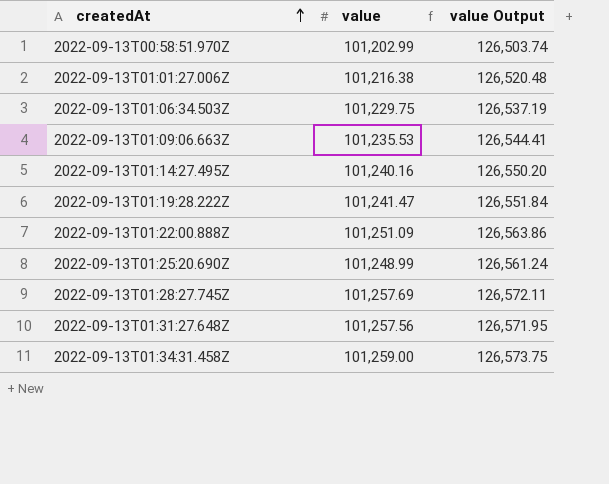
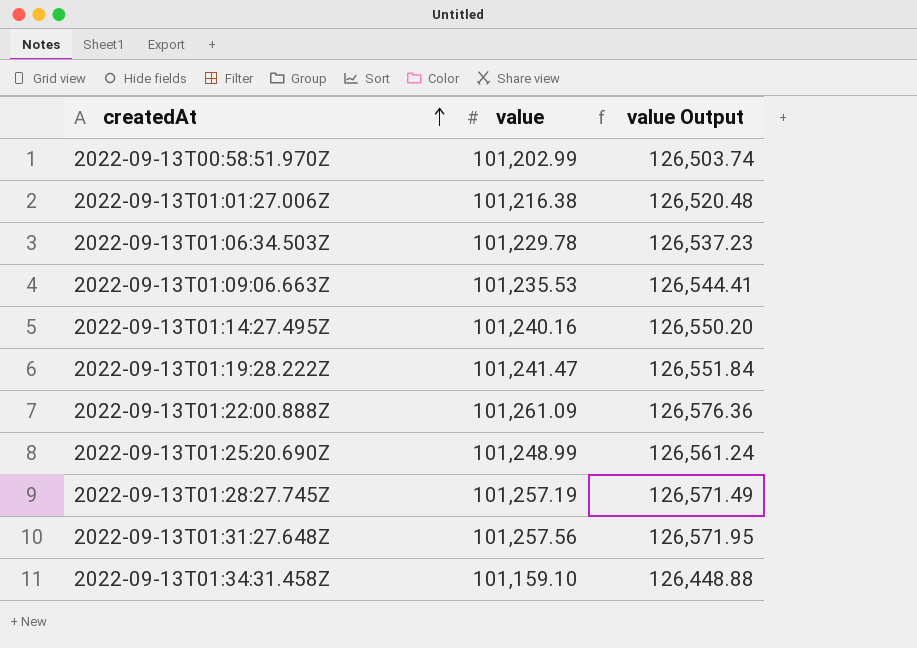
2022-09-13T01:06:34.503Z | value: 101,229.75 -> 101,229.78
2022-09-13T01:06:34.503Z | value Output: 126,537.19 -> 126,537.23
2022-09-13T01:22:00.888Z | value: 101,251.09 -> 101,261.09
2022-09-13T01:22:00.888Z | value Output: 126,563.86 -> 126,576.36
2022-09-13T01:28:27.745Z | value: 101,257.69 -> 101,257.19
2022-09-13T01:28:27.745Z | value Output: 126,572.11 -> 126,571.49
2022-09-13T01:34:31.458Z | value: 101,259.00 -> 101,159.10
2022-09-13T01:34:31.458Z | value Output: 126,573.75 -> 126,448.88

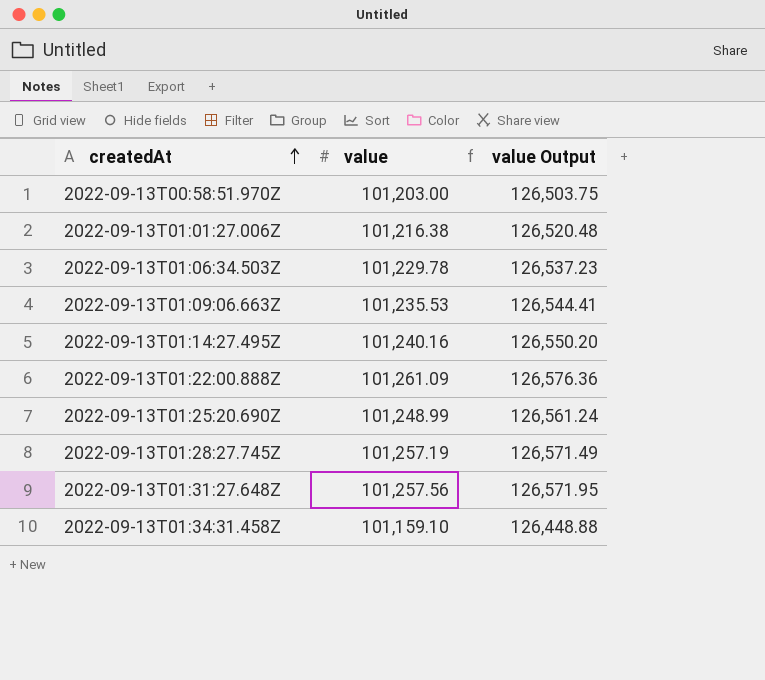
row 2022-09-13T01:19:28.222Z: 101,241.47 | 126,551.84 -> none
2022-09-13T00:58:51.970Z | value: 101,202.99 -> 101,203.00
2022-09-13T00:58:51.970Z | value Output: 126,503.74 -> 126,503.75

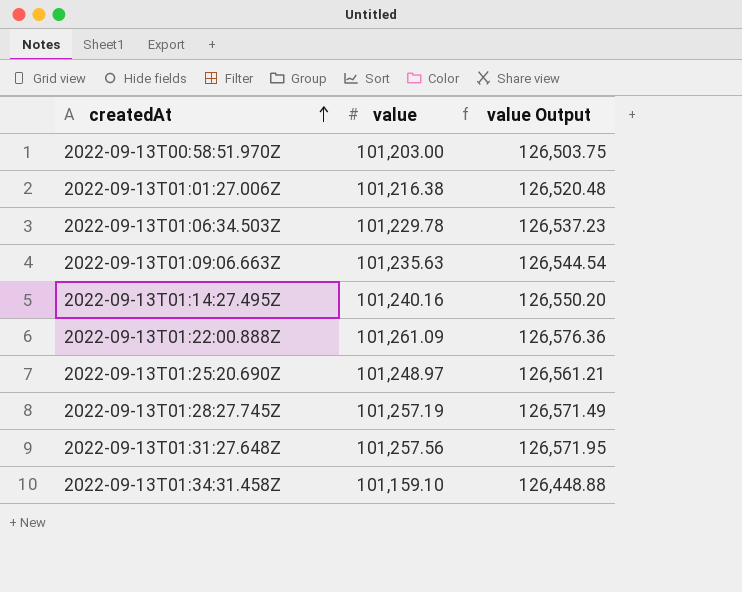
2022-09-13T01:09:06.663Z | value: 101,235.53 -> 101,235.63
2022-09-13T01:09:06.663Z | value Output: 126,544.41 -> 126,544.54
2022-09-13T01:25:20.690Z | value: 101,248.99 -> 101,248.97
2022-09-13T01:25:20.690Z | value Output: 126,561.24 -> 126,561.21

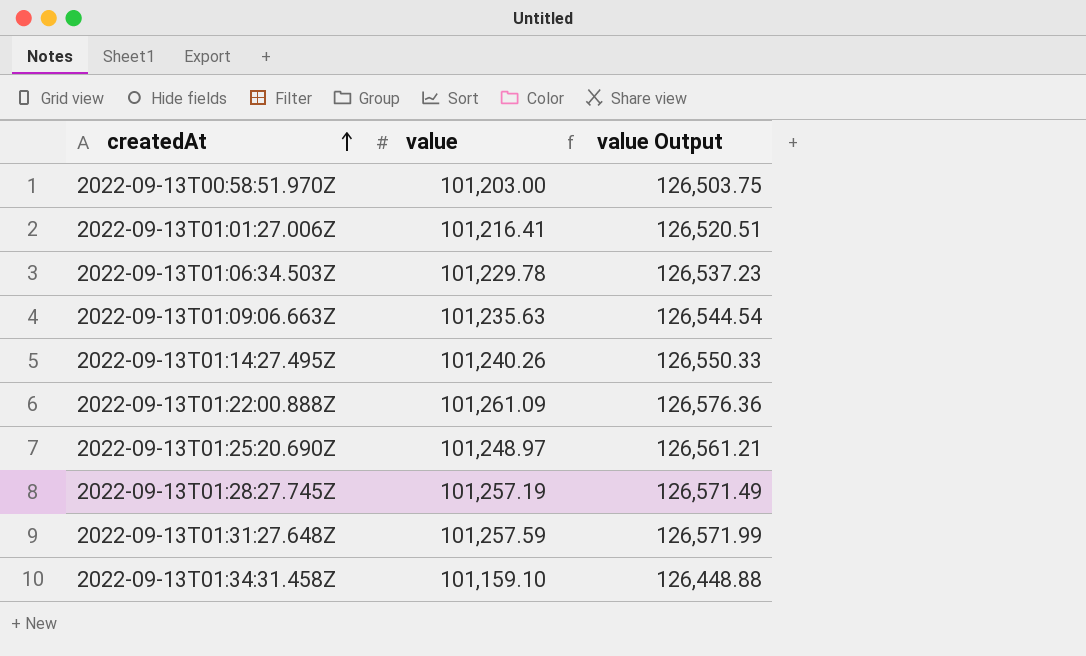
2022-09-13T01:01:27.006Z | value: 101,216.38 -> 101,216.41
2022-09-13T01:01:27.006Z | value Output: 126,520.48 -> 126,520.51
2022-09-13T01:14:27.495Z | value: 101,240.16 -> 101,240.26
2022-09-13T01:14:27.495Z | value Output: 126,550.20 -> 126,550.33
2022-09-13T01:31:27.648Z | value: 101,257.56 -> 101,257.59
2022-09-13T01:31:27.648Z | value Output: 126,571.95 -> 126,571.99

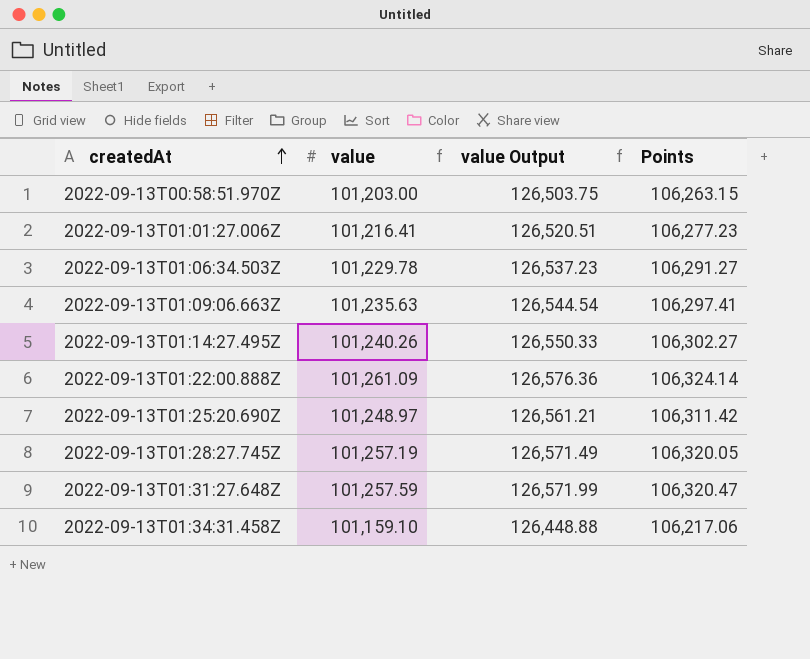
column Points | formula: none -> [value] * 1.05

